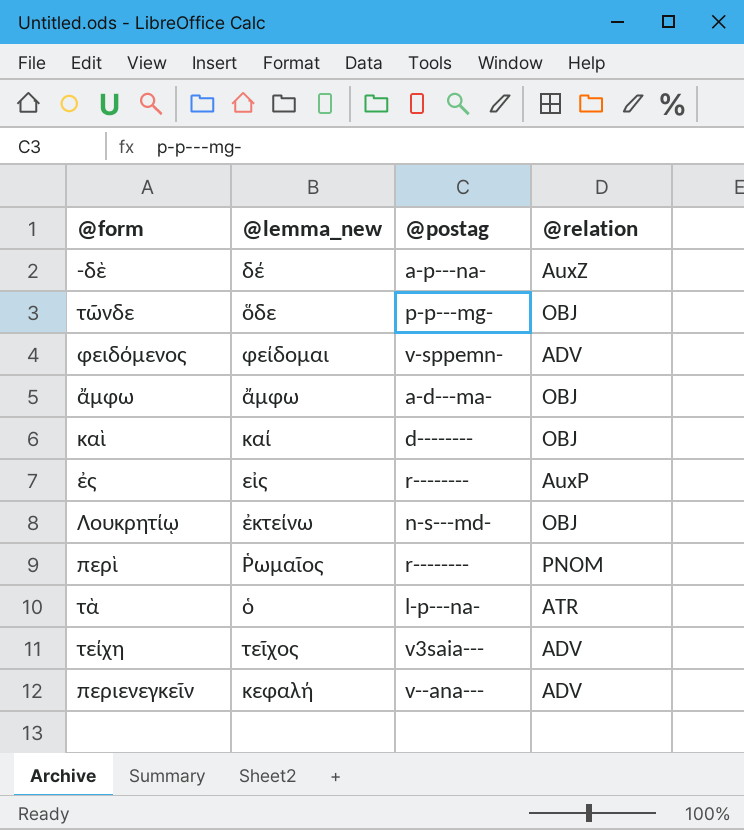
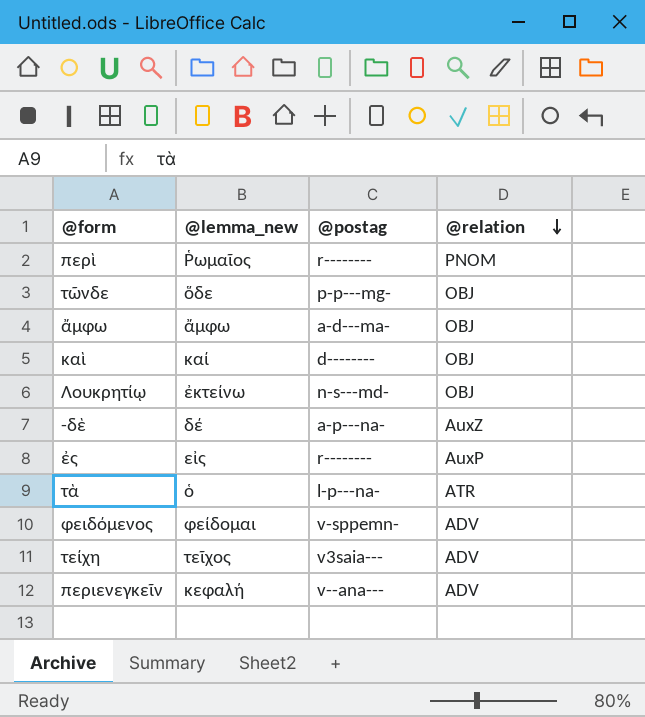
row order: none -> @relation descending

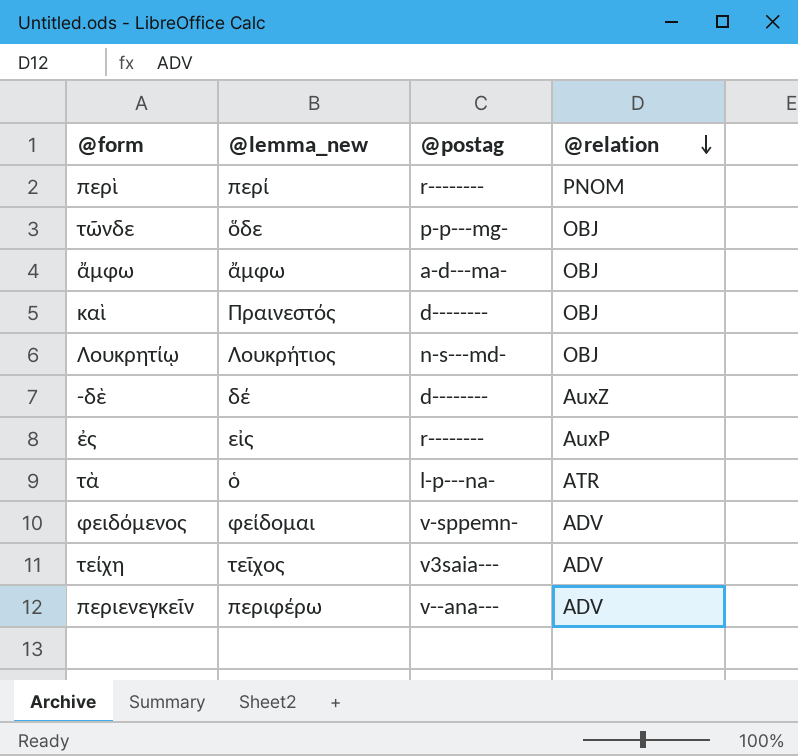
περὶ | @lemma_new: Ῥωμαῖος -> περί
καὶ | @lemma_new: καί -> Πραινεστός
Λουκρητίῳ | @lemma_new: ἐκτείνω -> Λουκρήτιος
-δὲ | @postag: a-p---na- -> d--------
περιενεγκεῖν | @lemma_new: κεφαλή -> περιφέρω

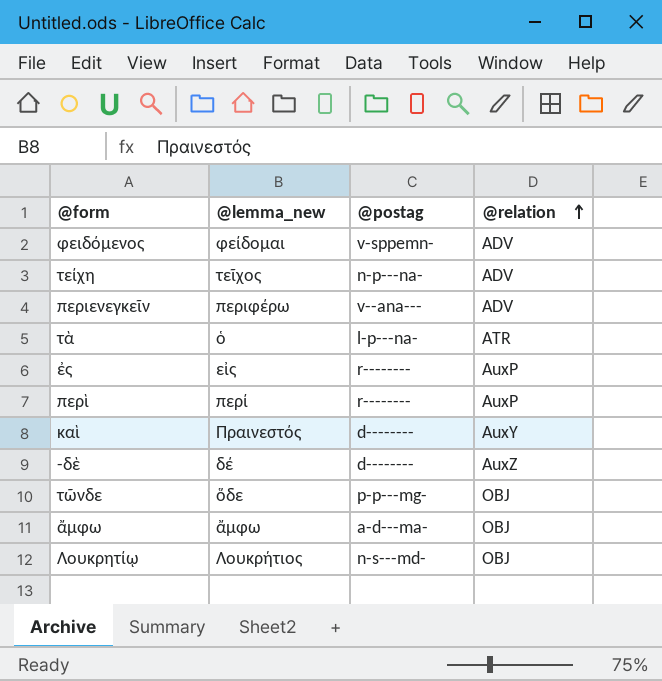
row order: @relation descending -> @relation ascending
τείχη | @postag: v3saia--- -> n-p---na-
περὶ | @relation: PNOM -> AuxP
καὶ | @relation: OBJ -> AuxY

